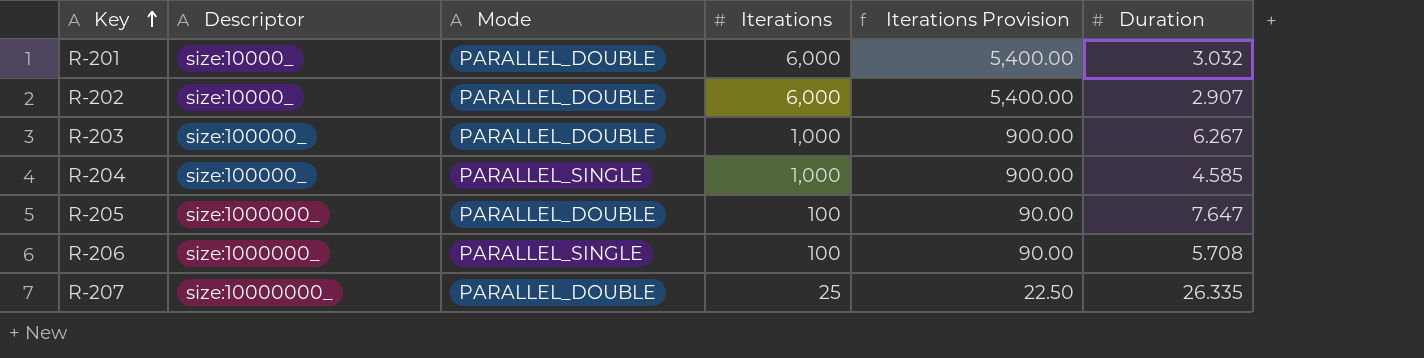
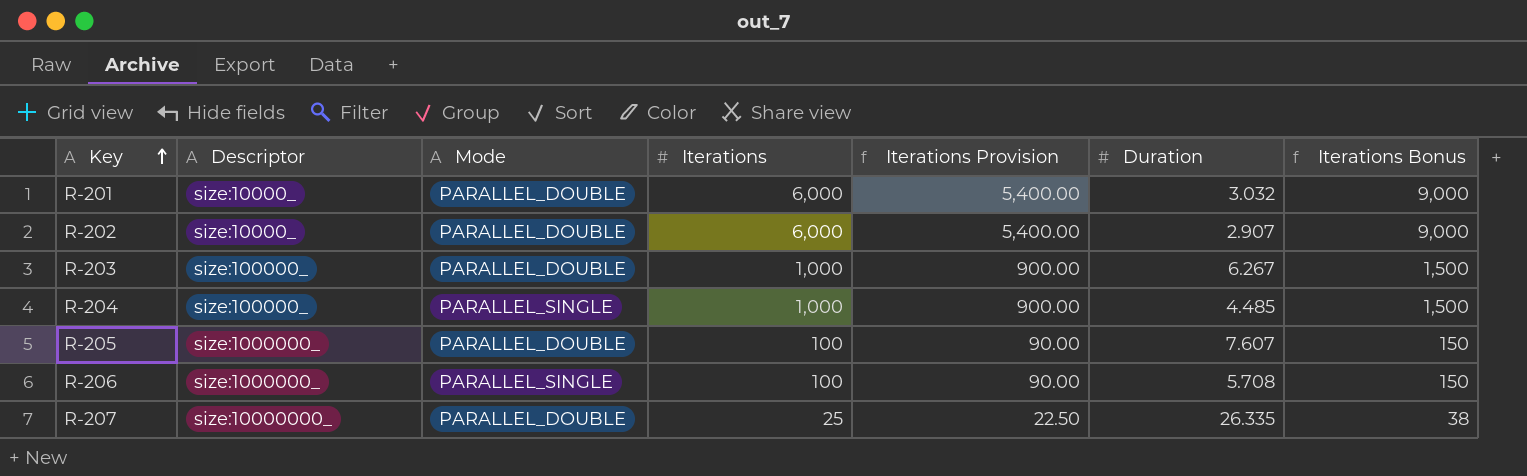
column Iterations Bonus | formula: none -> [Iterations] * 1.5
R-204 | Duration: 4.585 -> 4.485
R-205 | Duration: 7.647 -> 7.607

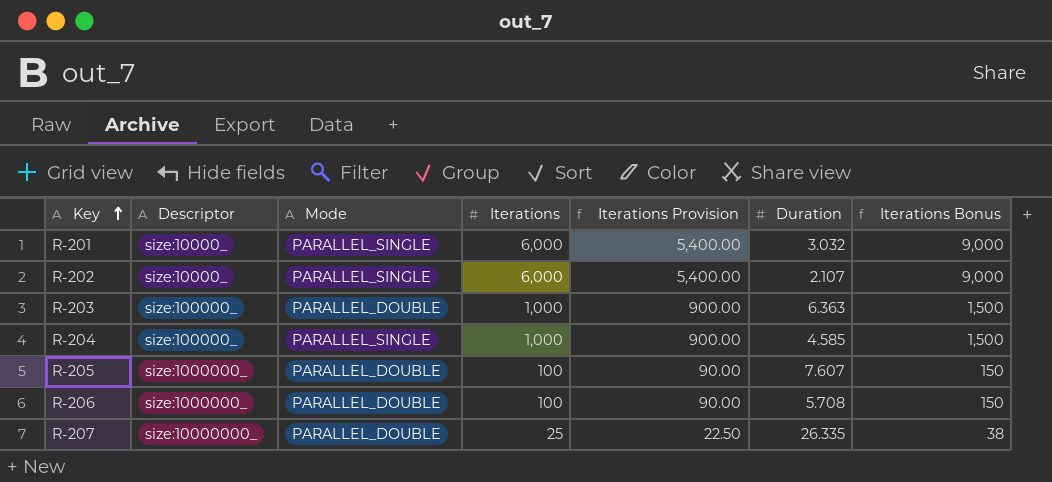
R-201 | Mode: PARALLEL_DOUBLE -> PARALLEL_SINGLE
R-202 | Mode: PARALLEL_DOUBLE -> PARALLEL_SINGLE
R-202 | Duration: 2.907 -> 2.107
R-203 | Duration: 6.267 -> 6.363
R-204 | Duration: 4.485 -> 4.585
R-206 | Mode: PARALLEL_SINGLE -> PARALLEL_DOUBLE

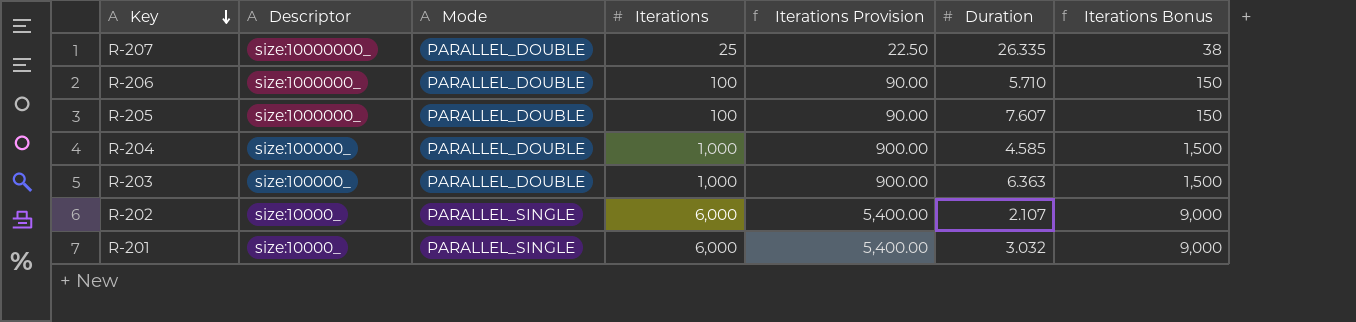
row order: Key ascending -> Key descending
R-206 | Duration: 5.708 -> 5.710
R-204 | Mode: PARALLEL_SINGLE -> PARALLEL_DOUBLE

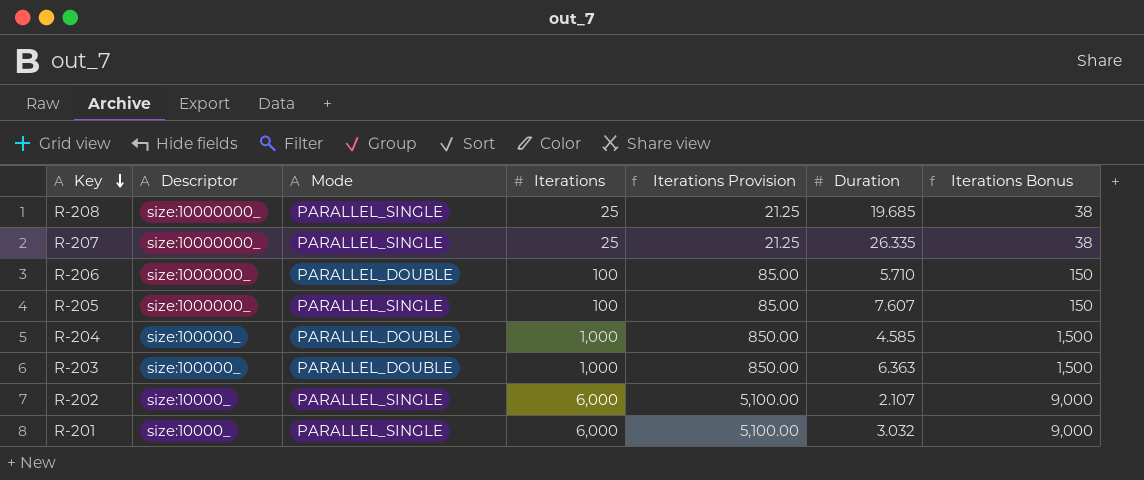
column Iterations Provision | formula: [Iterations] * 0.9 -> [Iterations] * 0.85
row R-208: none -> size:10000000_ | PARALLEL_SINGLE | 25 | 21.25 | 19.685 | 38
R-207 | Mode: PARALLEL_DOUBLE -> PARALLEL_SINGLE
R-205 | Mode: PARALLEL_DOUBLE -> PARALLEL_SINGLE

